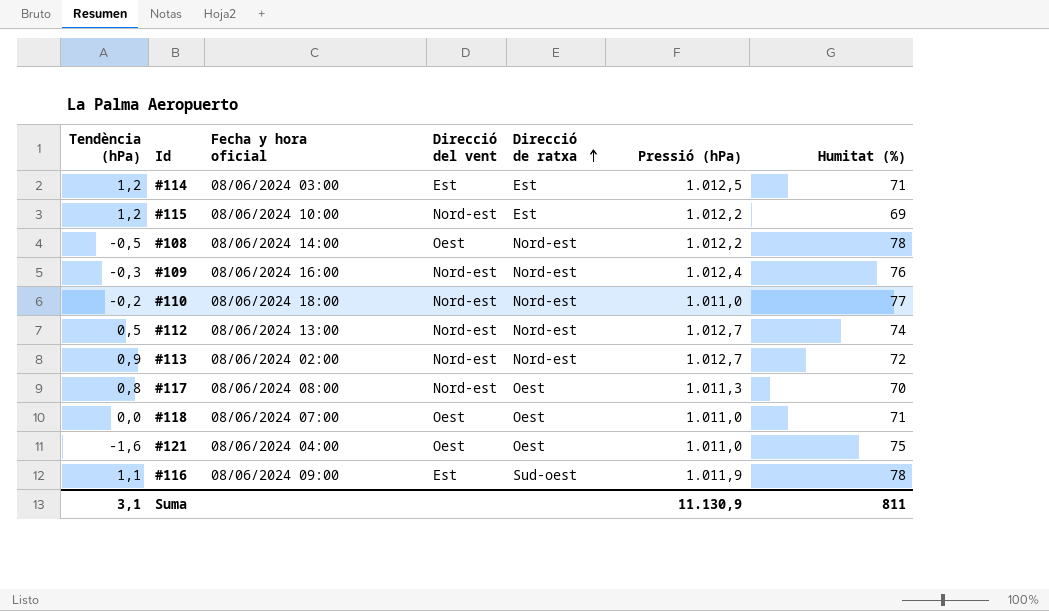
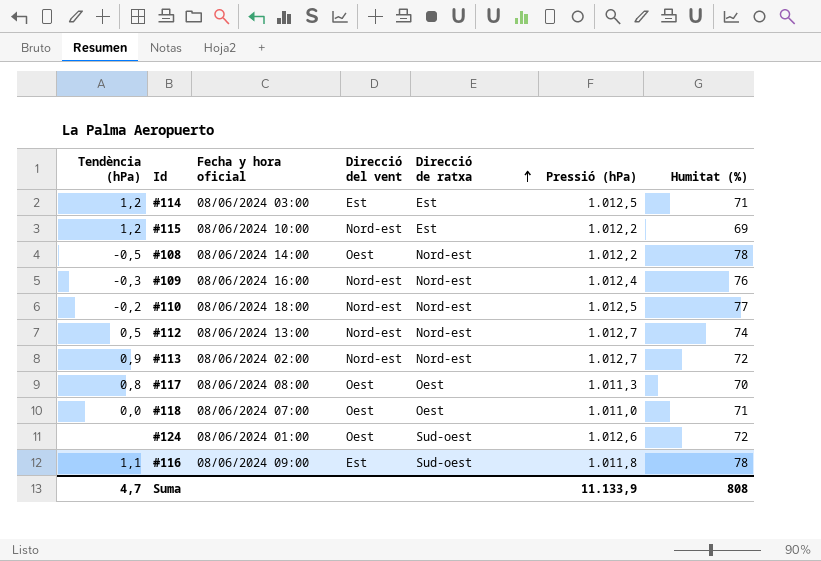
row #121: -1,6 | 08/06/2024 04:00 | Oest | Oest | 1.011,0 | 75 -> none
#110 | Pressió (hPa): 1.011,0 -> 1.012,5
#117 | Direcció del vent: Nord-est -> Oest
row #124: none -> none | 08/06/2024 01:00 | Oest | Sud-oest | 1.012,6 | 72
#116 | Pressió (hPa): 1.011,9 -> 1.011,8
Suma | Tendència (hPa): 3,1 -> 4,7
Suma | Pressió (hPa): 11.130,9 -> 11.133,9
Suma | Humitat (%): 811 -> 808

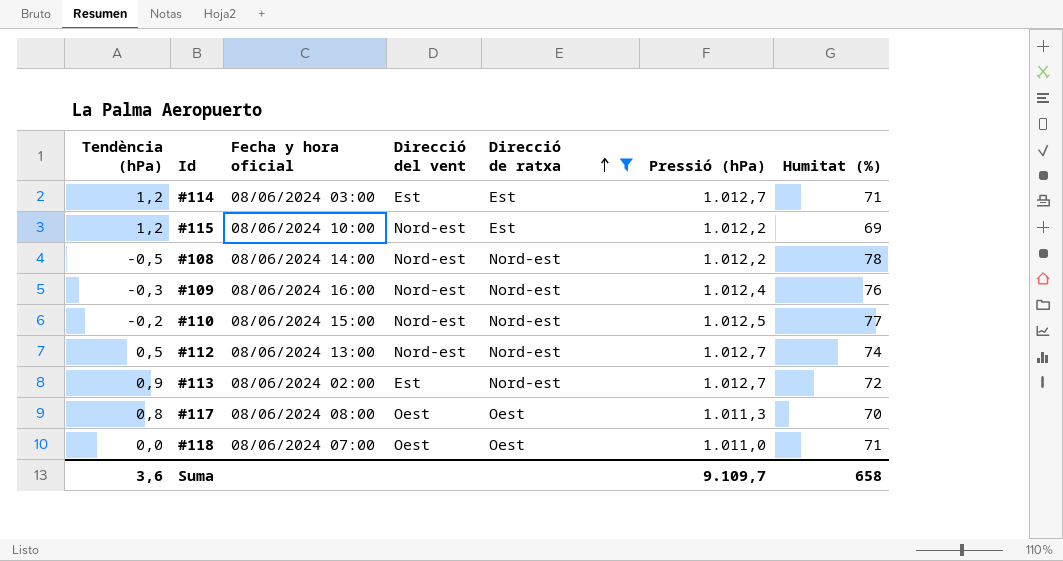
filter: none -> Direcció de ratxa != Sud-oest
#114 | Pressió (hPa): 1.012,5 -> 1.012,7
#108 | Direcció del vent: Oest -> Nord-est
#110 | Fecha y hora oficial: 08/06/2024 18:00 -> 08/06/2024 15:00
#113 | Direcció del vent: Nord-est -> Est
Suma | Tendència (hPa): 4,7 -> 3,6
Suma | Pressió (hPa): 11.133,9 -> 9.109,7
Suma | Humitat (%): 808 -> 658

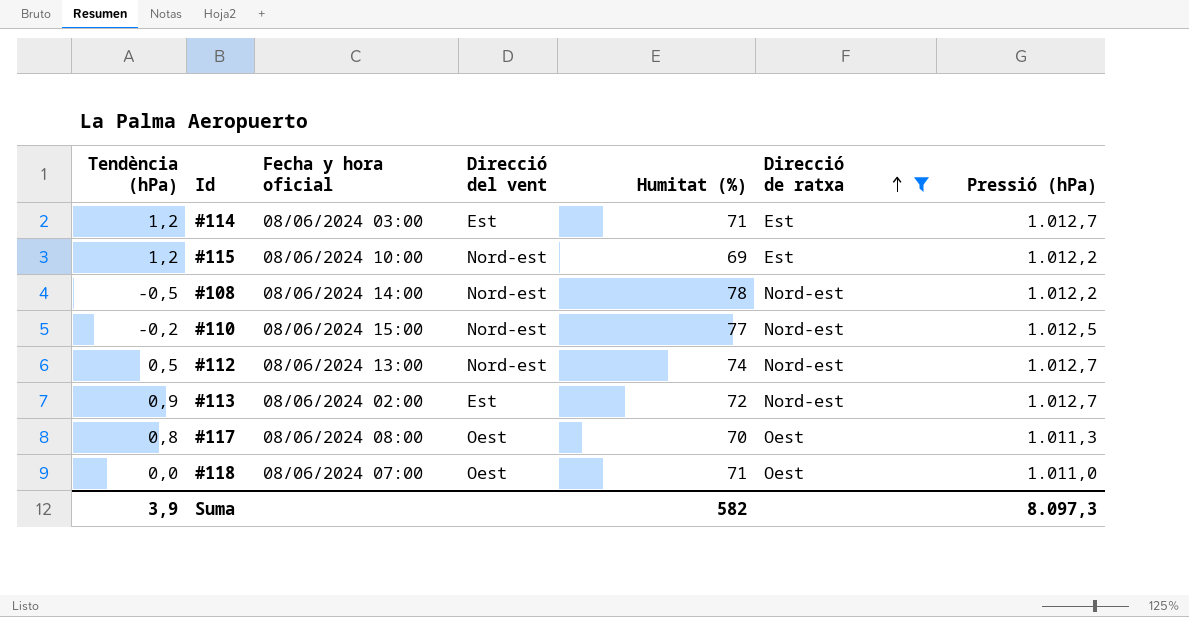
column Humitat (%) | position: 7 -> 5
row #109: -0,3 | 08/06/2024 16:00 | Nord-est | Nord-est | 1.012,4 | 76 -> none
Suma | Tendència (hPa): 3,6 -> 3,9
Suma | Humitat (%): 658 -> 582
Suma | Pressió (hPa): 9.109,7 -> 8.097,3

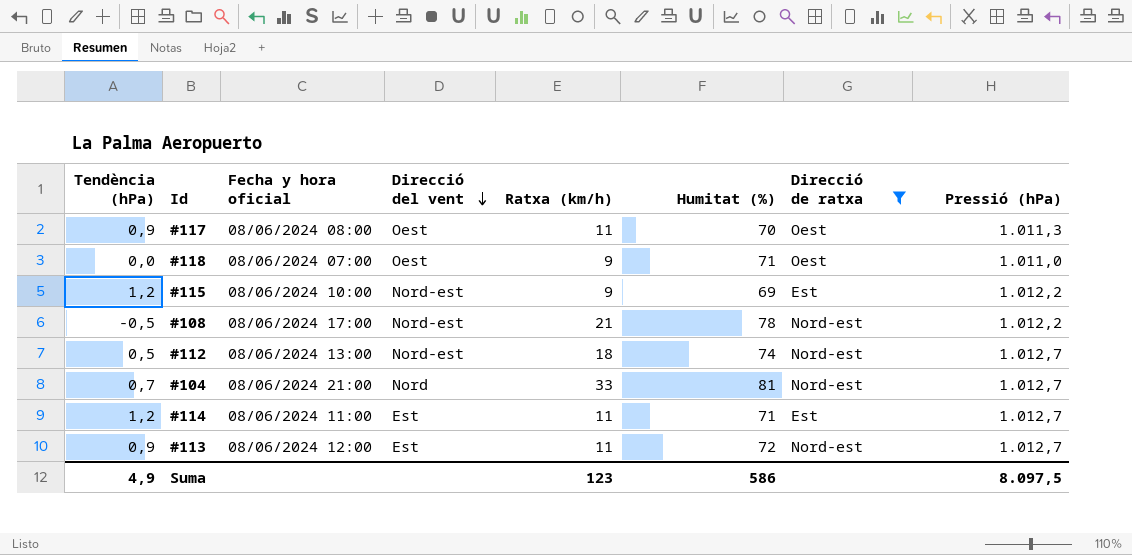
row order: Direcció de ratxa ascending -> Direcció del vent descending
column Ratxa (km/h) | position: none -> 5
row #110: -0,2 | 08/06/2024 15:00 | Nord-est | 77 | Nord-est | 1.012,5 -> none
#117 | Tendència (hPa): 0,8 -> 0,9
#108 | Fecha y hora oficial: 08/06/2024 14:00 -> 08/06/2024 17:00
row #104: none -> 0,7 | 08/06/2024 21:00 | Nord | 33 | 81 | Nord-est | 1.012,7
#114 | Fecha y hora oficial: 08/06/2024 03:00 -> 08/06/2024 11:00
#113 | Fecha y hora oficial: 08/06/2024 02:00 -> 08/06/2024 12:00
Suma | Tendència (hPa): 3,9 -> 4,9
Suma | Humitat (%): 582 -> 586
Suma | Pressió (hPa): 8.097,3 -> 8.097,5

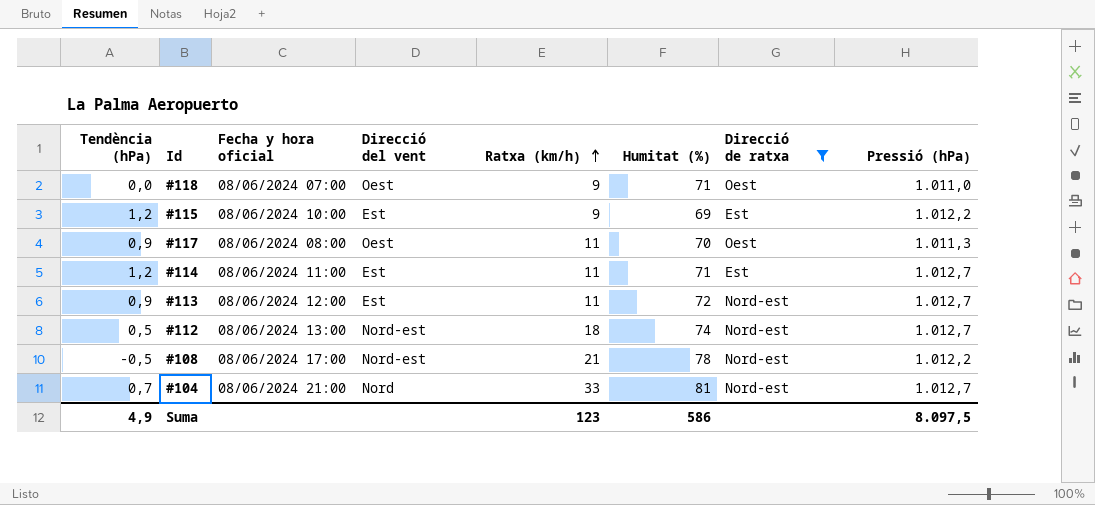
row order: Direcció del vent descending -> Ratxa (km/h) ascending
#115 | Direcció del vent: Nord-est -> Est

